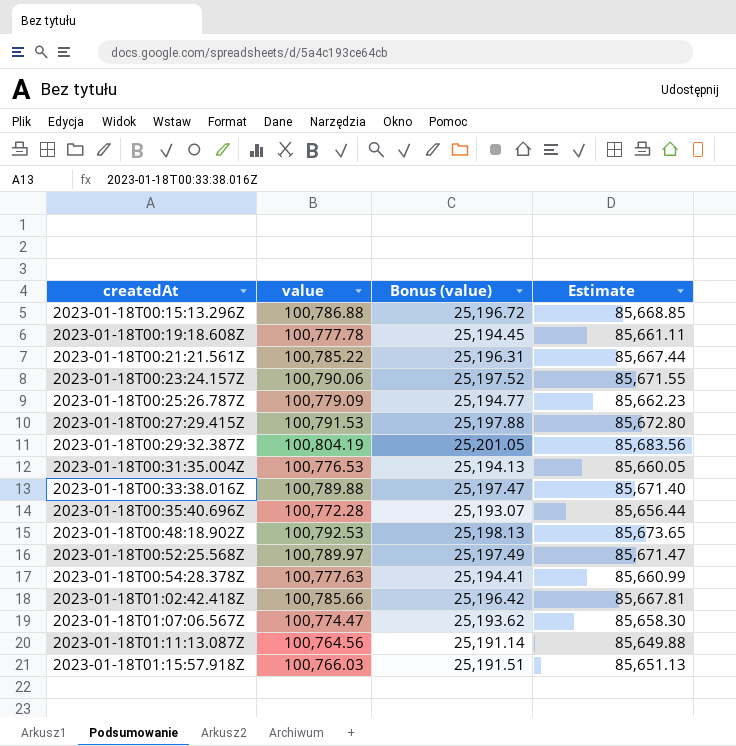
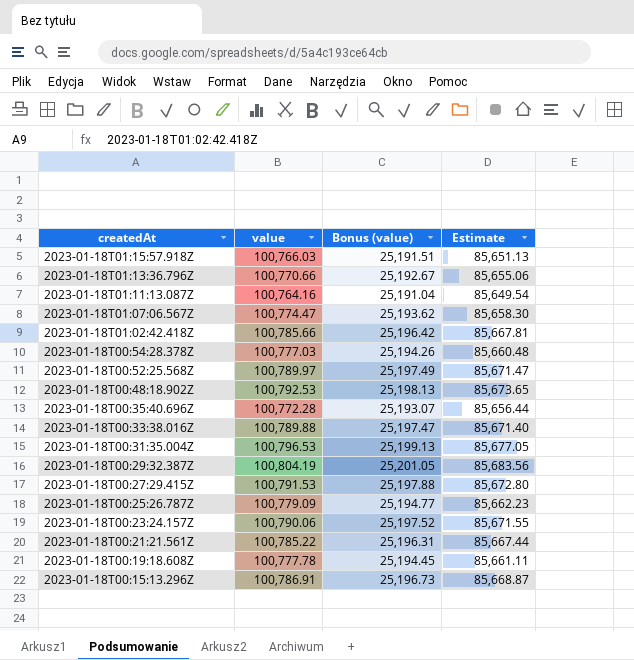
row order: createdAt ascending -> createdAt descending
row 2023-01-18T01:13:36.796Z: none -> 100,770.66 | 25,192.67 | 85,655.06
2023-01-18T01:11:13.087Z | value: 100,764.56 -> 100,764.16
2023-01-18T01:11:13.087Z | Bonus (value): 25,191.14 -> 25,191.04
2023-01-18T01:11:13.087Z | Estimate: 85,649.88 -> 85,649.54
2023-01-18T00:54:28.378Z | value: 100,777.63 -> 100,777.03
2023-01-18T00:54:28.378Z | Bonus (value): 25,194.41 -> 25,194.26
2023-01-18T00:54:28.378Z | Estimate: 85,660.99 -> 85,660.48
2023-01-18T00:31:35.004Z | value: 100,776.53 -> 100,796.53
2023-01-18T00:31:35.004Z | Bonus (value): 25,194.13 -> 25,199.13
2023-01-18T00:31:35.004Z | Estimate: 85,660.05 -> 85,677.05
2023-01-18T00:15:13.296Z | value: 100,786.88 -> 100,786.91
2023-01-18T00:15:13.296Z | Bonus (value): 25,196.72 -> 25,196.73
2023-01-18T00:15:13.296Z | Estimate: 85,668.85 -> 85,668.87

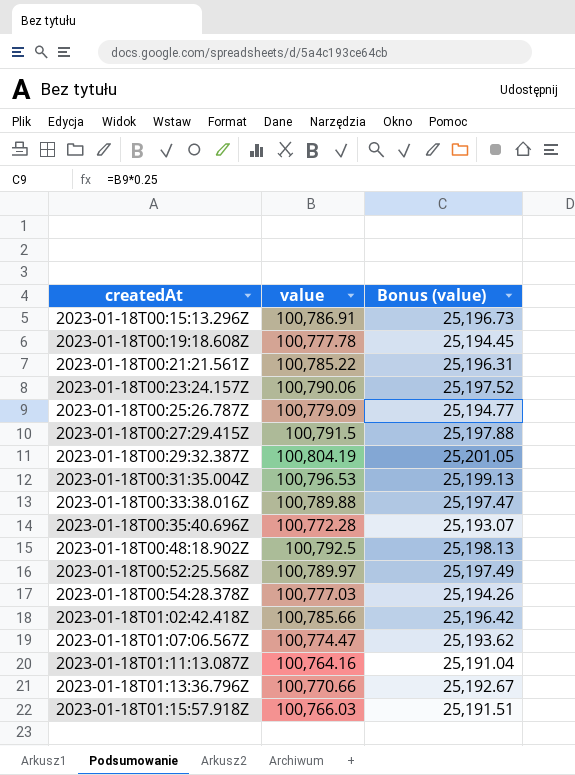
row order: createdAt descending -> createdAt ascending
column Estimate | formula: [value] * 0.85 -> none
2023-01-18T00:27:29.415Z | value: 100,791.53 -> 100,791.5
2023-01-18T00:48:18.902Z | value: 100,792.53 -> 100,792.5

